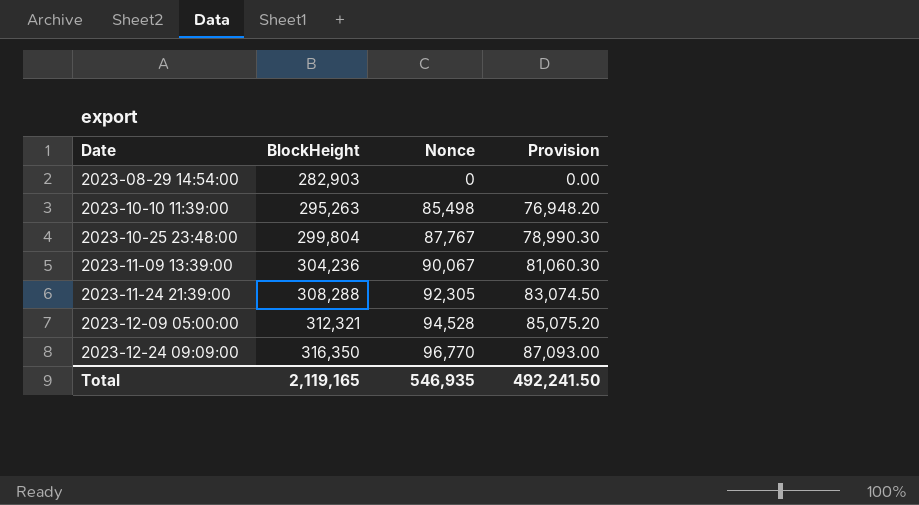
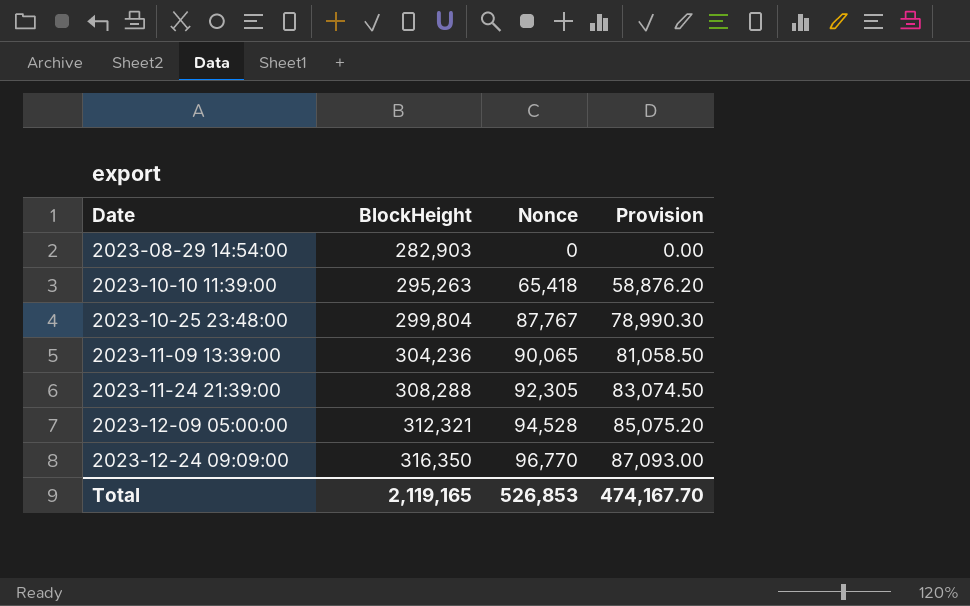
2023-10-10 11:39:00 | Nonce: 85,498 -> 65,418
2023-10-10 11:39:00 | Provision: 76,948.20 -> 58,876.20
2023-11-09 13:39:00 | Nonce: 90,067 -> 90,065
2023-11-09 13:39:00 | Provision: 81,060.30 -> 81,058.50
Total | Nonce: 546,935 -> 526,853
Total | Provision: 492,241.50 -> 474,167.70

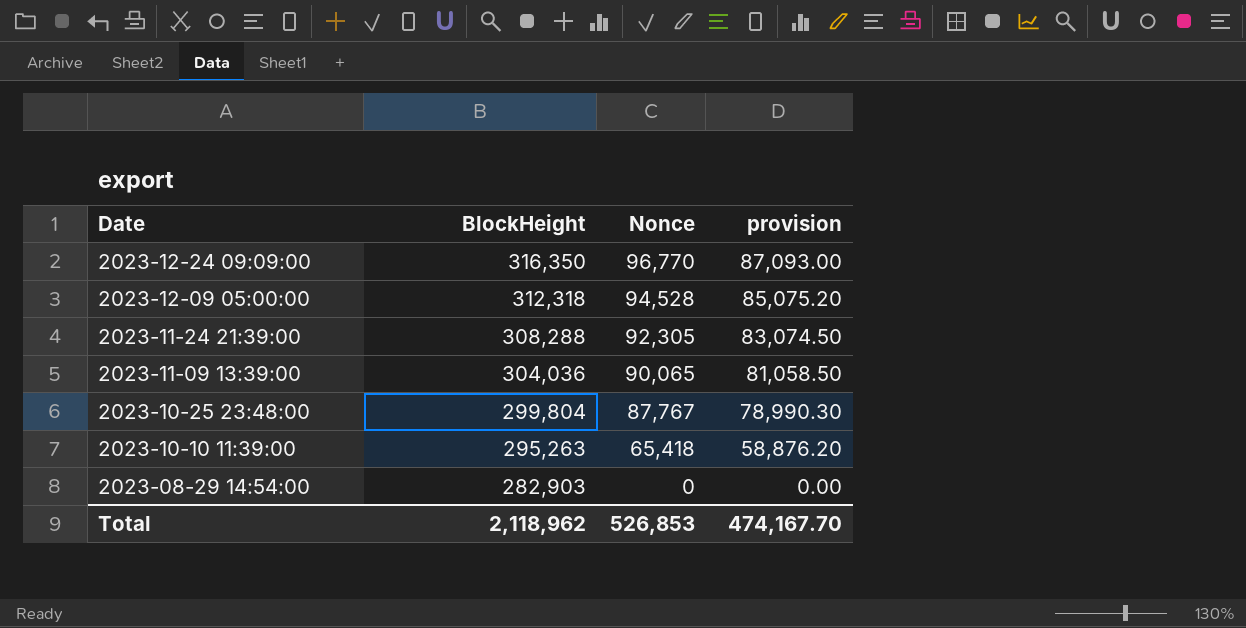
row order: Date ascending -> Date descending
column name: Provision -> provision
2023-12-09 05:00:00 | BlockHeight: 312,321 -> 312,318
2023-11-09 13:39:00 | BlockHeight: 304,236 -> 304,036
Total | BlockHeight: 2,119,165 -> 2,118,962

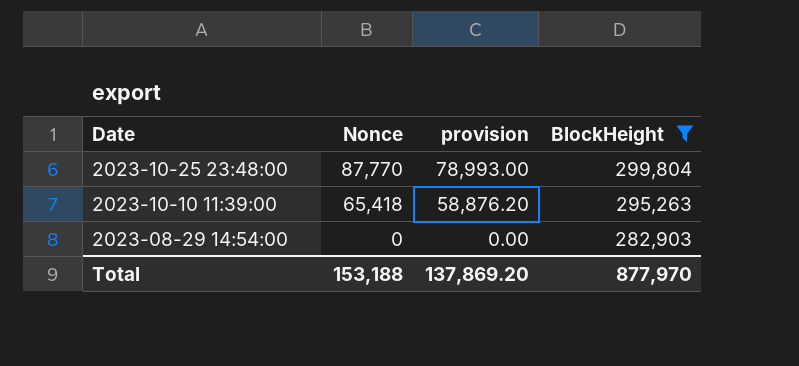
filter: none -> BlockHeight <= 299,804
column BlockHeight | position: 2 -> 4
2023-10-25 23:48:00 | Nonce: 87,767 -> 87,770
2023-10-25 23:48:00 | provision: 78,990.30 -> 78,993.00
Total | Nonce: 526,853 -> 153,188
Total | provision: 474,167.70 -> 137,869.20
Total | BlockHeight: 2,118,962 -> 877,970

